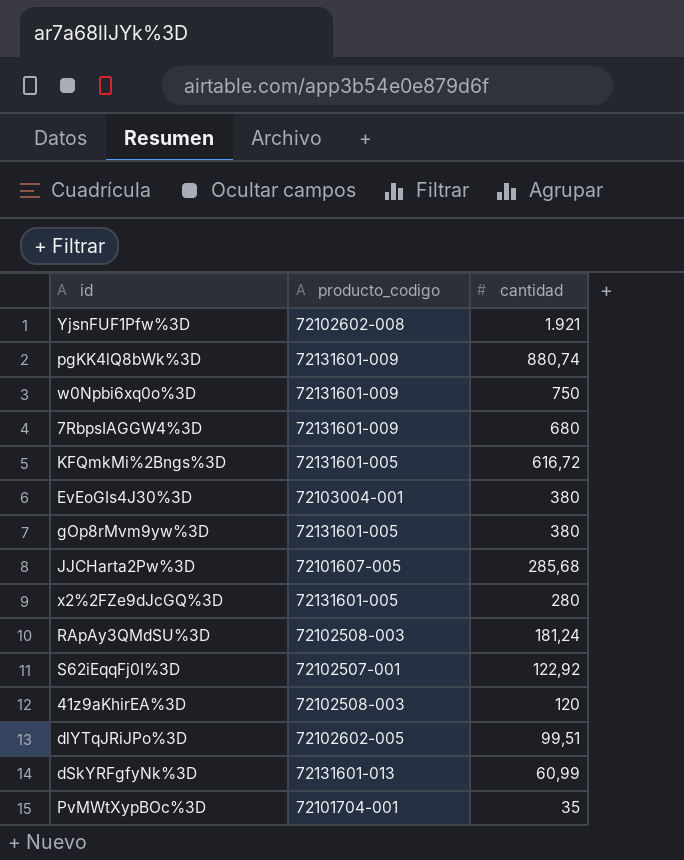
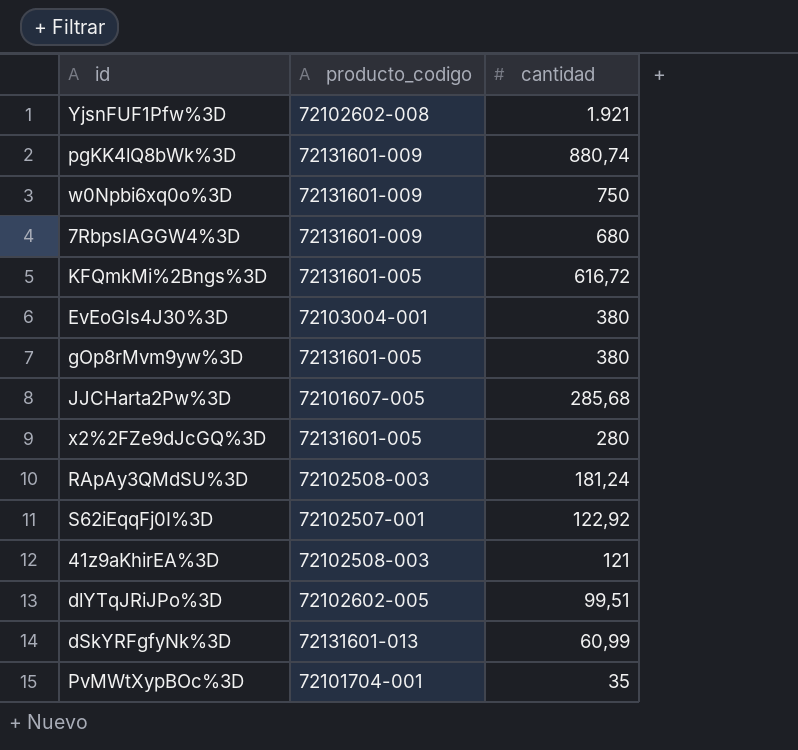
41z9aKhirEA%3D | cantidad: 120 -> 121

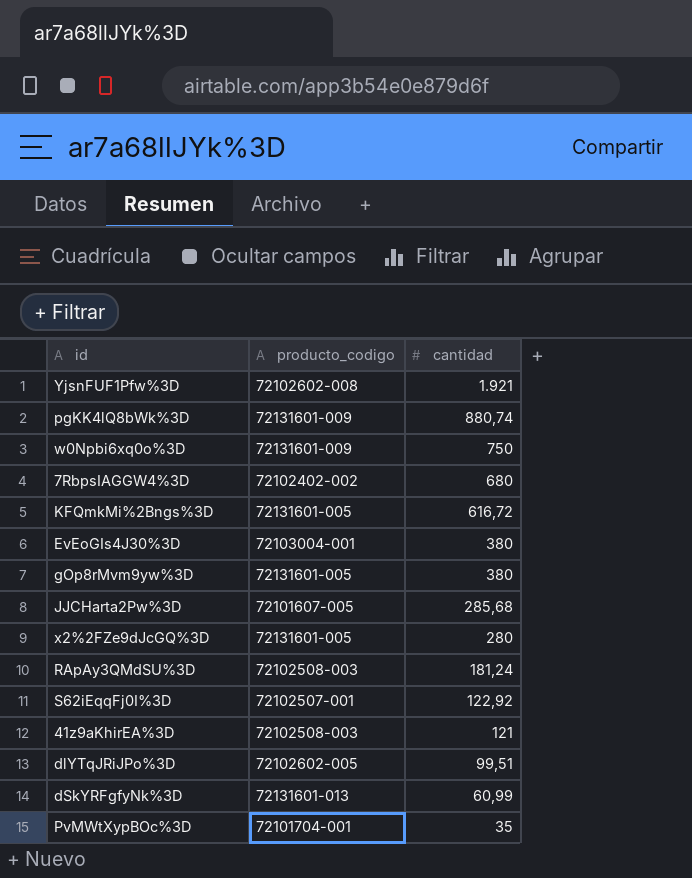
7RbpsIAGGW4%3D | producto_codigo: 72131601-009 -> 72102402-002

